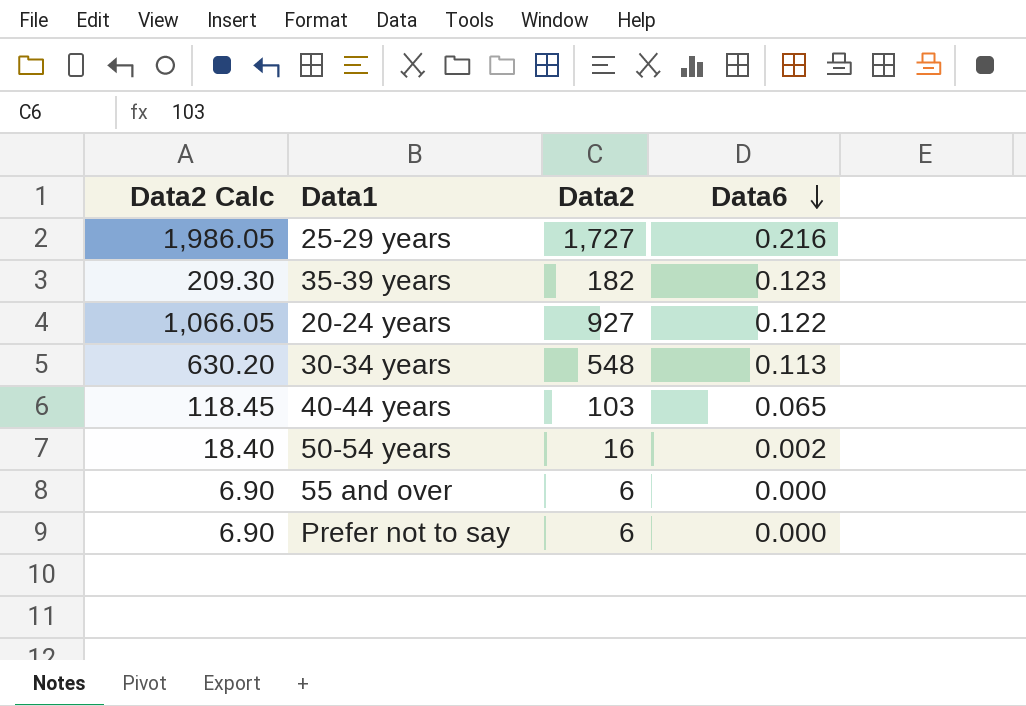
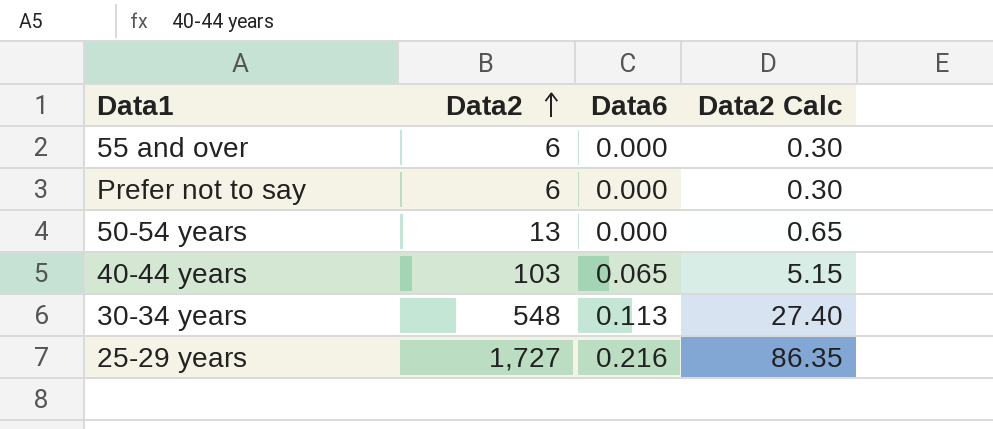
row order: Data6 descending -> Data2 ascending
column Data2 Calc | formula: [Data2] * 1.15 -> [Data2] * 0.05
column Data2 Calc | position: 1 -> 4
row 35-39 years: 209.30 | 182 | 0.123 -> none
row 20-24 years: 1,066.05 | 927 | 0.122 -> none
50-54 years | Data2: 16 -> 13
50-54 years | Data6: 0.002 -> 0.000

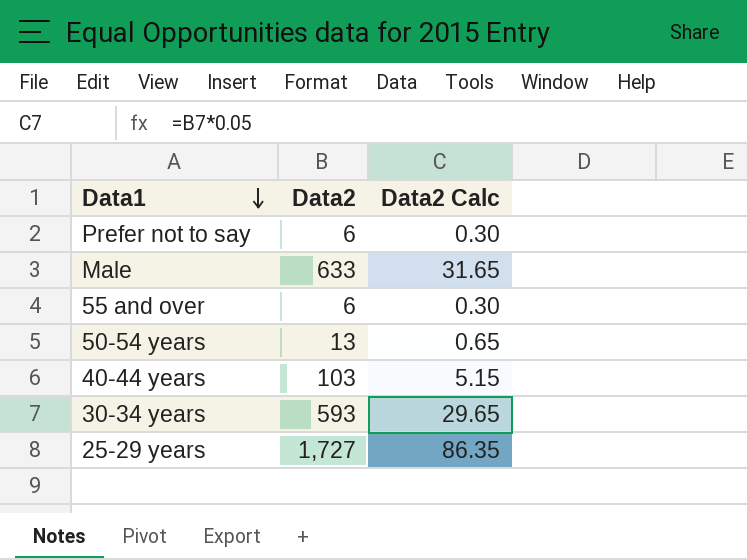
row order: Data2 ascending -> Data1 descending
column Data6 | position: 3 -> none
row Male: none -> 633 | 31.65
30-34 years | Data2: 548 -> 593
30-34 years | Data2 Calc: 27.40 -> 29.65

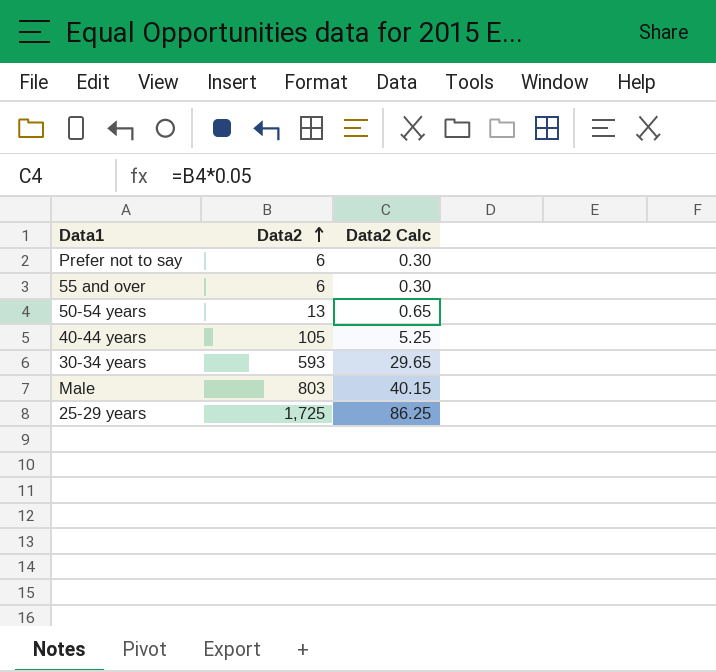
row order: Data1 descending -> Data2 ascending
40-44 years | Data2: 103 -> 105
40-44 years | Data2 Calc: 5.15 -> 5.25
Male | Data2: 633 -> 803
Male | Data2 Calc: 31.65 -> 40.15
25-29 years | Data2: 1,727 -> 1,725
25-29 years | Data2 Calc: 86.35 -> 86.25

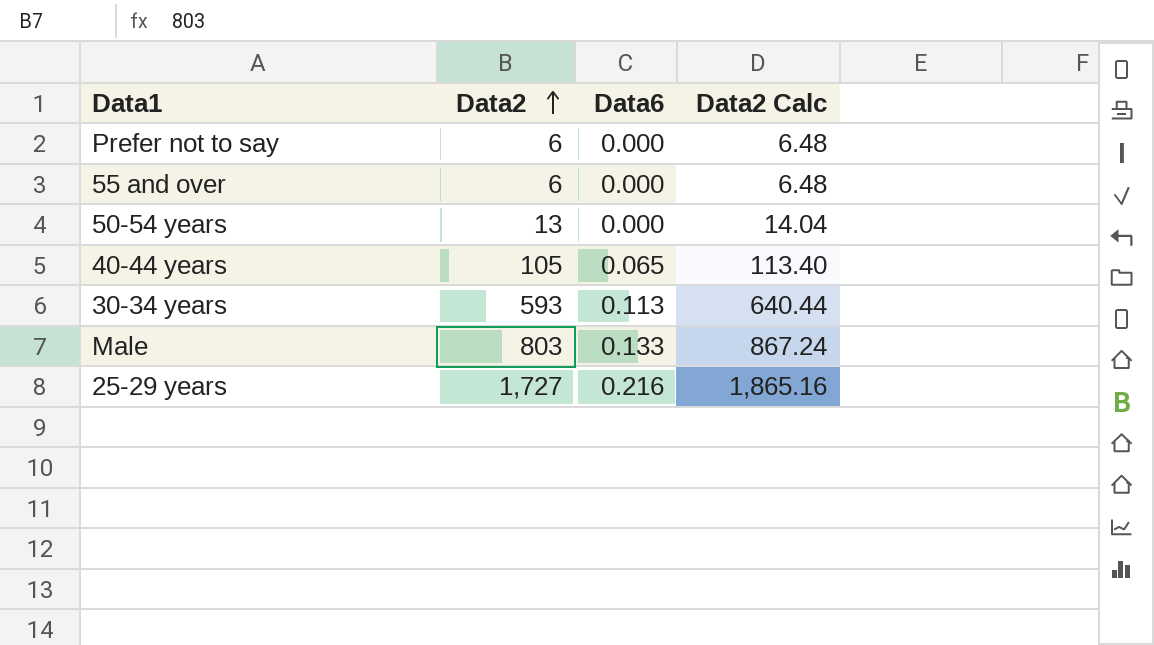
column Data6 | position: none -> 3
column Data2 Calc | formula: [Data2] * 0.05 -> [Data2] * 1.08
25-29 years | Data2: 1,725 -> 1,727

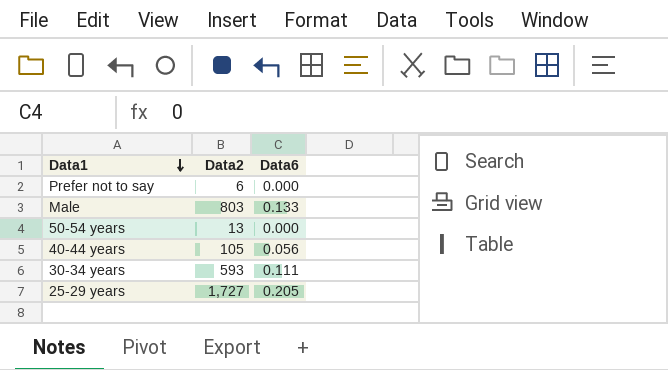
row order: Data2 ascending -> Data1 descending
column Data2 Calc | formula: [Data2] * 1.08 -> none
row 55 and over: 6 | 0.000 | 6.48 -> none
40-44 years | Data6: 0.065 -> 0.056
30-34 years | Data6: 0.113 -> 0.111
25-29 years | Data6: 0.216 -> 0.205

